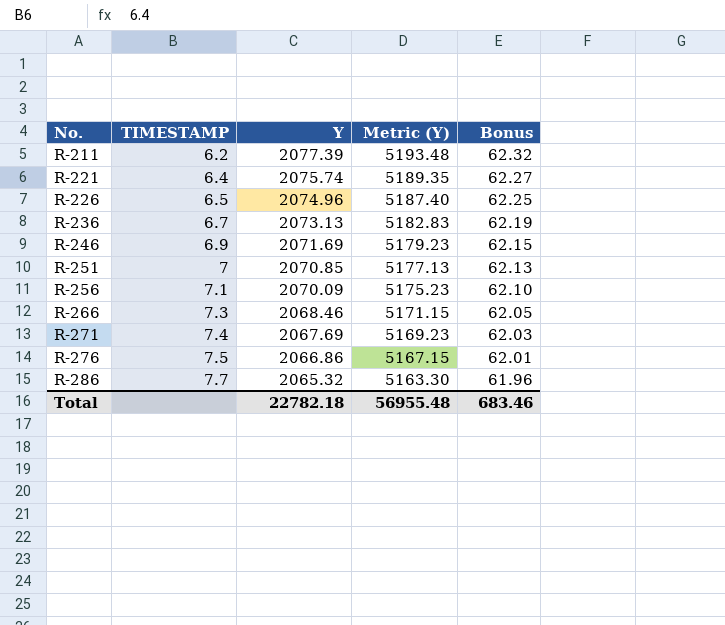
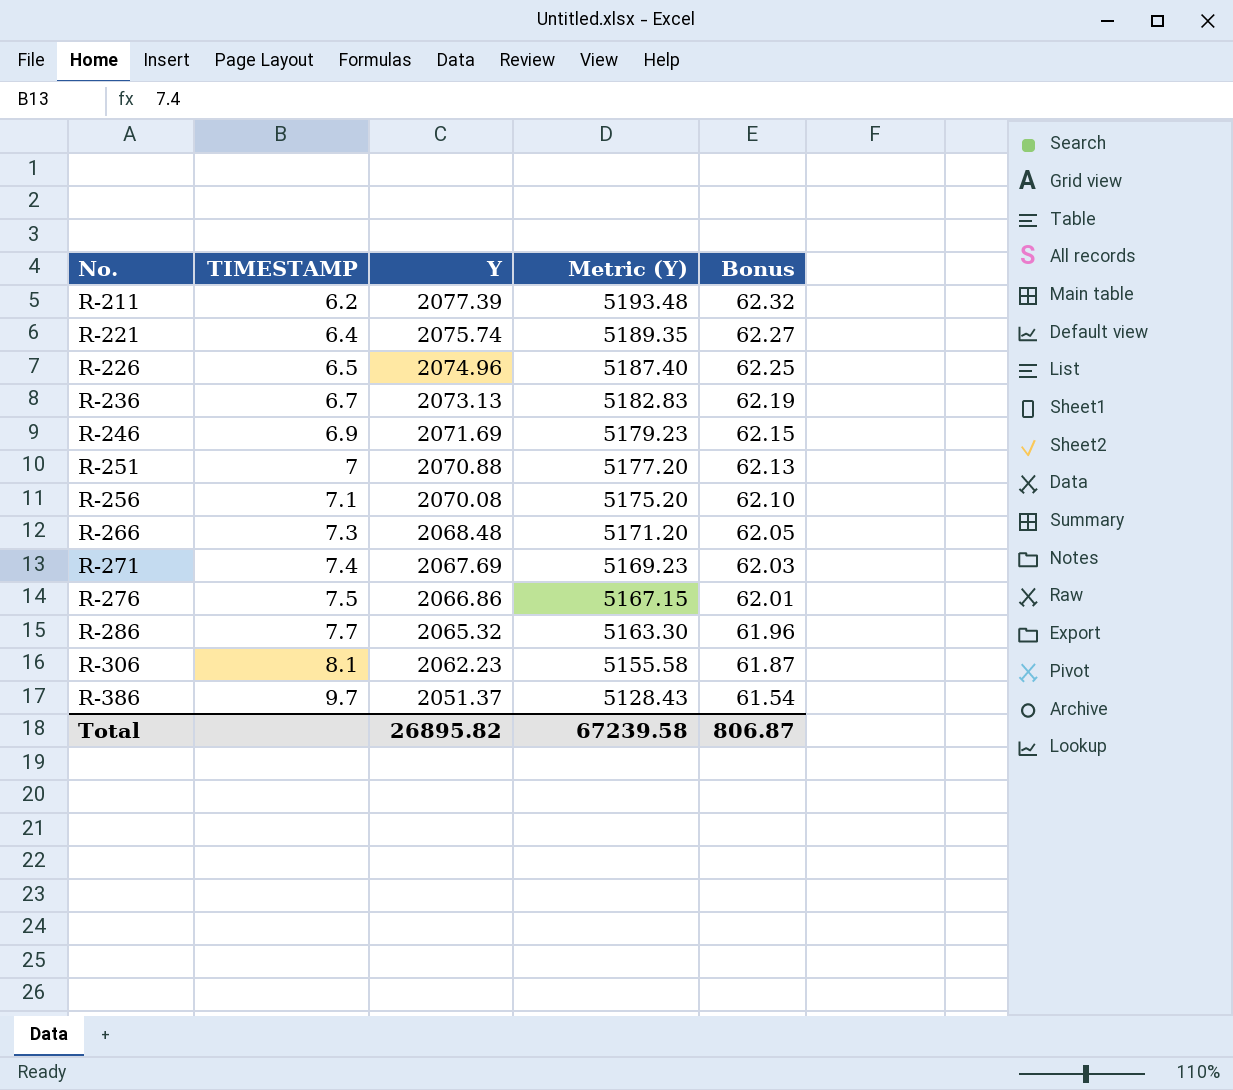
R-251 | Y: 2070.85 -> 2070.88
R-251 | Metric (Y): 5177.13 -> 5177.20
R-256 | Y: 2070.09 -> 2070.08
R-256 | Metric (Y): 5175.23 -> 5175.20
R-266 | Y: 2068.46 -> 2068.48
R-266 | Metric (Y): 5171.15 -> 5171.20
row R-306: none -> 8.1 | 2062.23 | 5155.58 | 61.87
row R-386: none -> 9.7 | 2051.37 | 5128.43 | 61.54
Total | Y: 22782.18 -> 26895.82
Total | Metric (Y): 56955.48 -> 67239.58
Total | Bonus: 683.46 -> 806.87

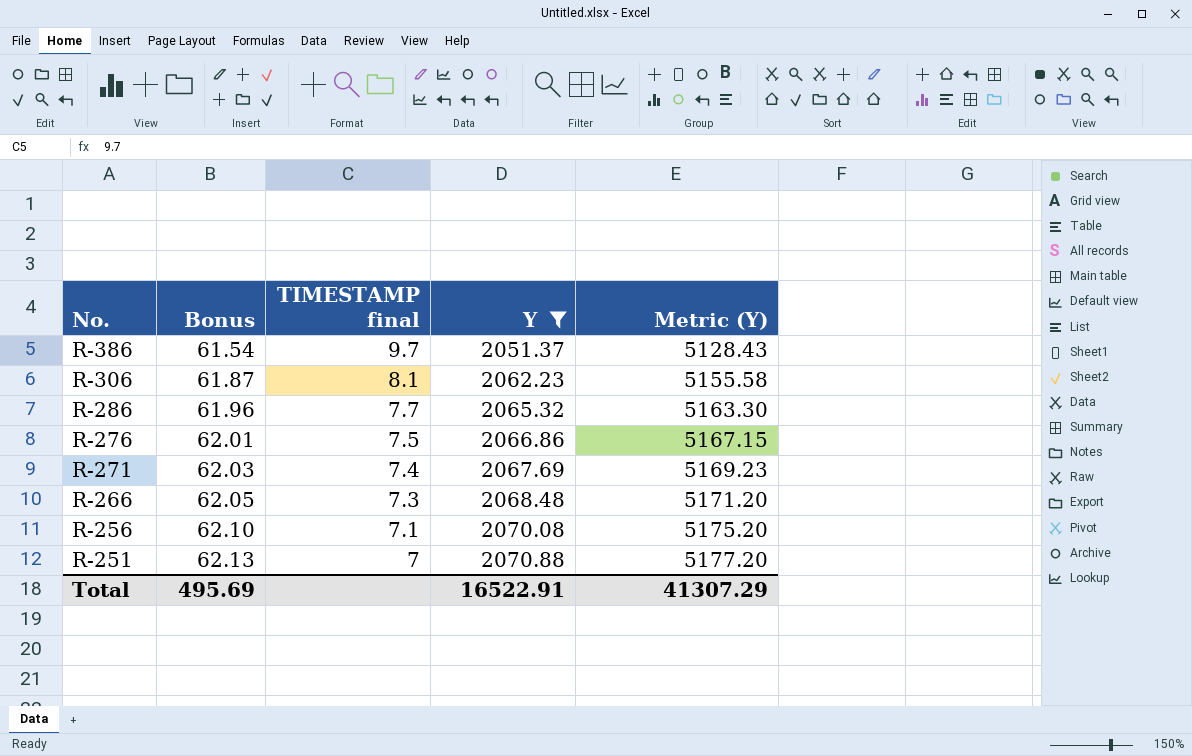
filter: none -> Y <= 2070.88
row order: No. ascending -> No. descending
column Bonus | position: 5 -> 2
column name: TIMESTAMP -> TIMESTAMP final
Total | Bonus: 806.87 -> 495.69
Total | Y: 26895.82 -> 16522.91
Total | Metric (Y): 67239.58 -> 41307.29

